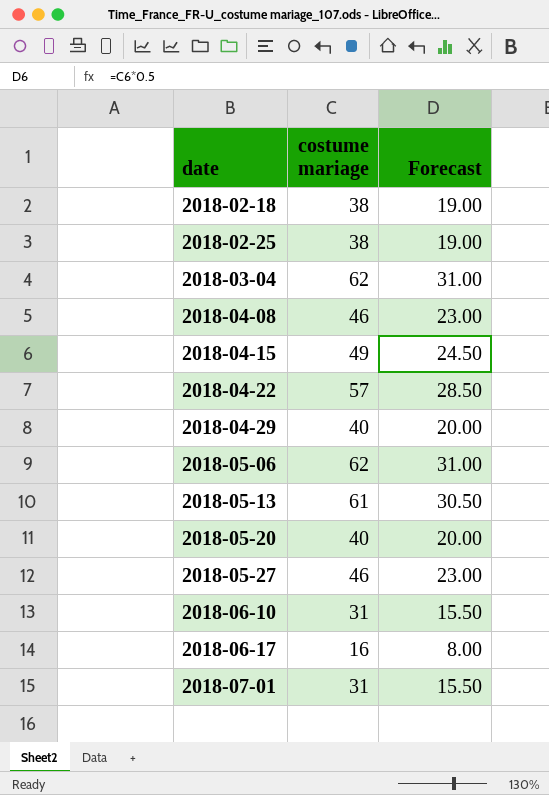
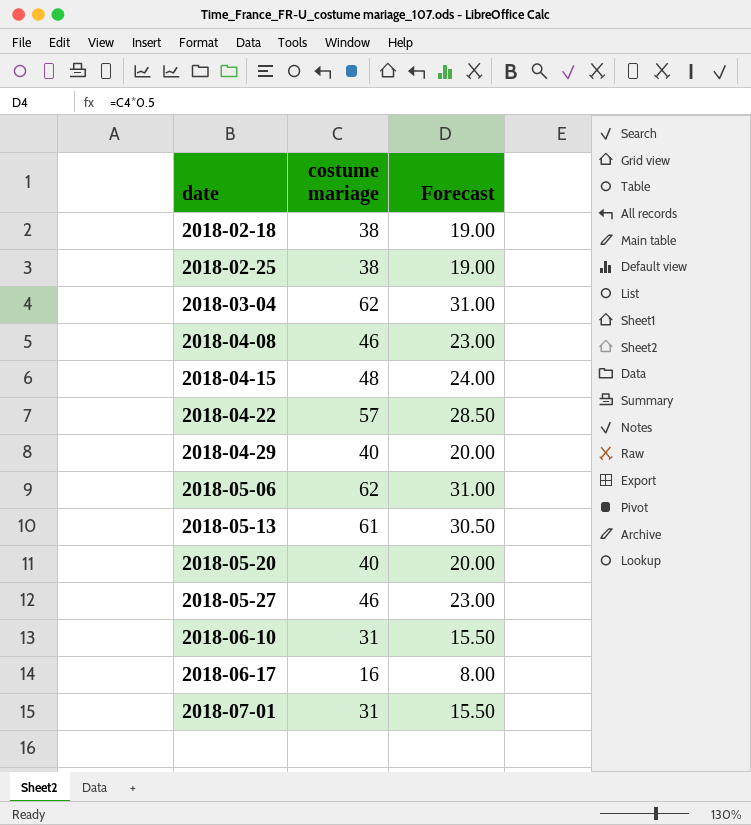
2018-04-15 | costume mariage: 49 -> 48
2018-04-15 | Forecast: 24.50 -> 24.00

